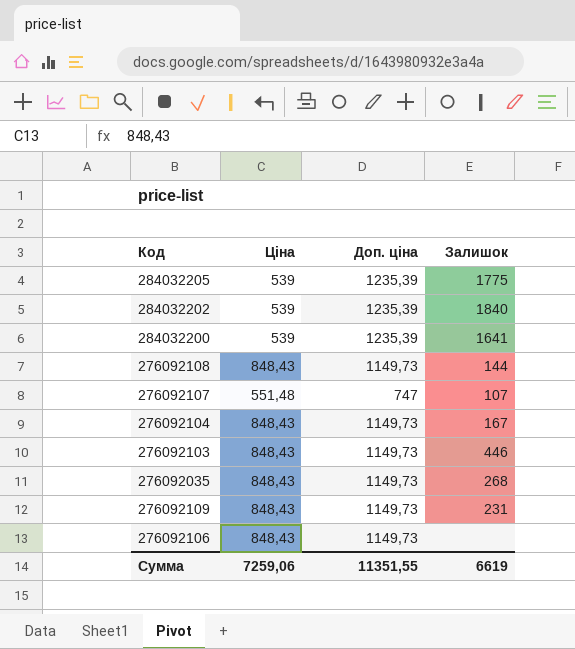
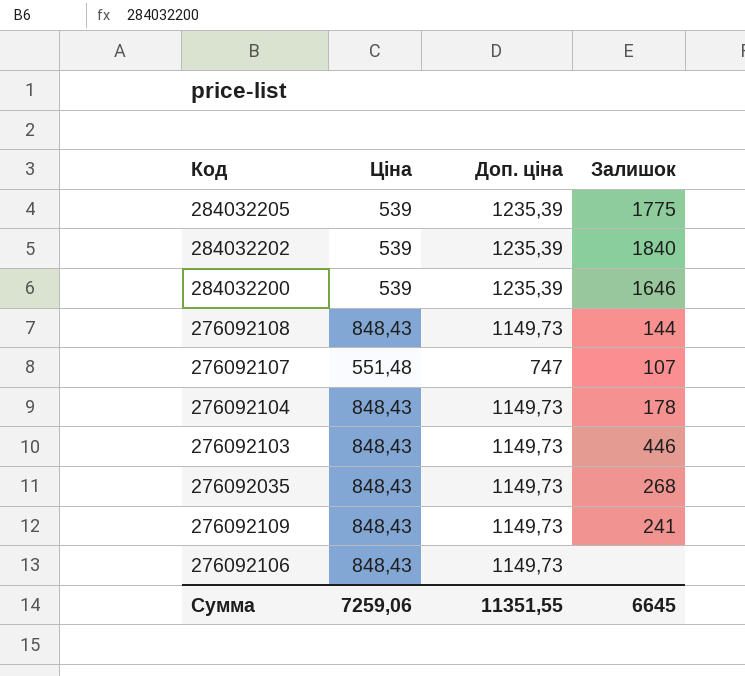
284032200 | Залишок: 1641 -> 1646
276092104 | Залишок: 167 -> 178
276092109 | Залишок: 231 -> 241
Сумма | Залишок: 6619 -> 6645

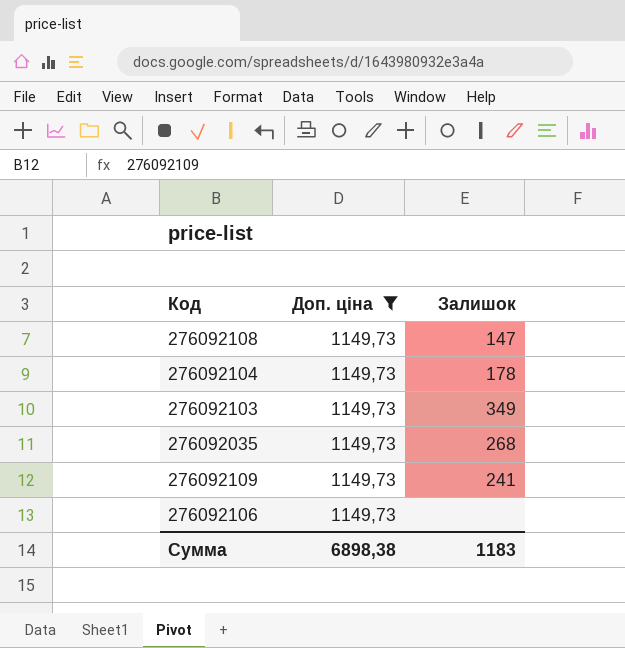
filter: none -> Доп. ціна = 1149,73
column Ціна | position: 2 -> none
276092108 | Залишок: 144 -> 147
276092103 | Залишок: 446 -> 349
Сумма | Доп. ціна: 11351,55 -> 6898,38
Сумма | Залишок: 6645 -> 1183

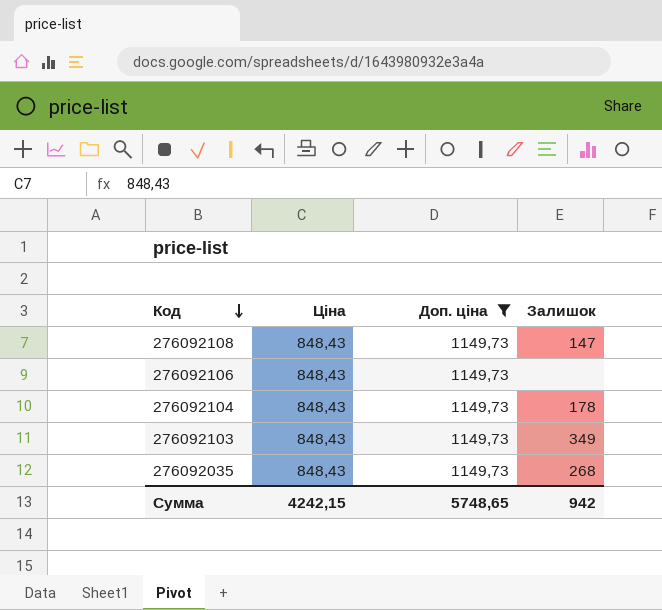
row order: none -> Код descending
column Ціна | position: none -> 2
row 276092109: 1149,73 | 241 -> none
Сумма | Доп. ціна: 6898,38 -> 5748,65
Сумма | Залишок: 1183 -> 942

